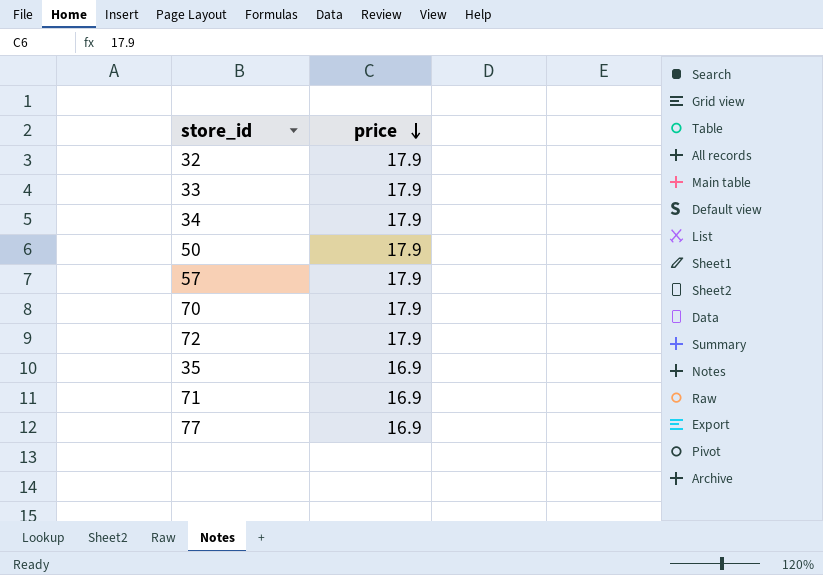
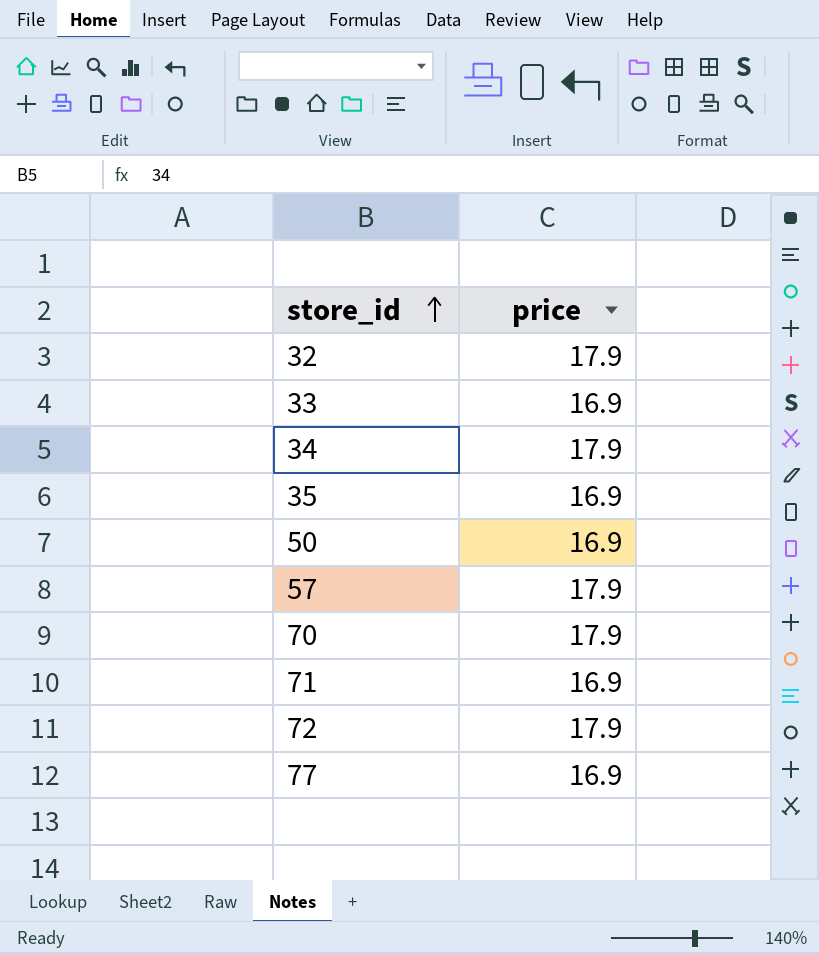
row order: price descending -> store_id ascending
33 | price: 17.9 -> 16.9
50 | price: 17.9 -> 16.9

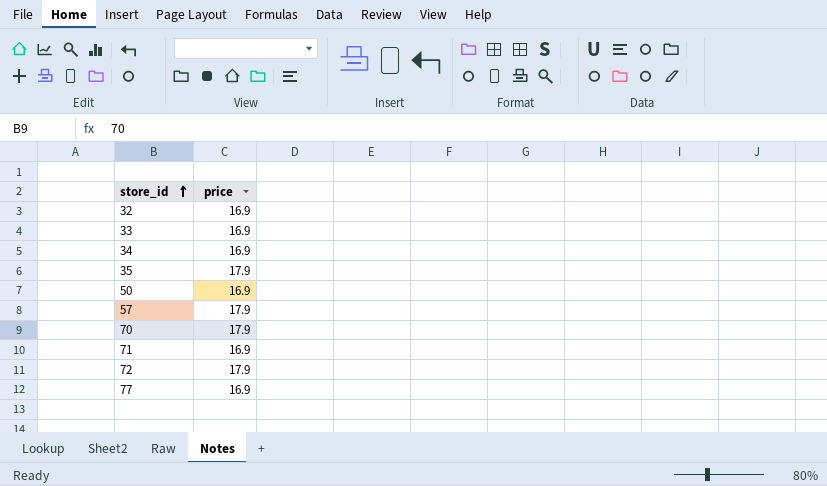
32 | price: 17.9 -> 16.9
34 | price: 17.9 -> 16.9
35 | price: 16.9 -> 17.9

